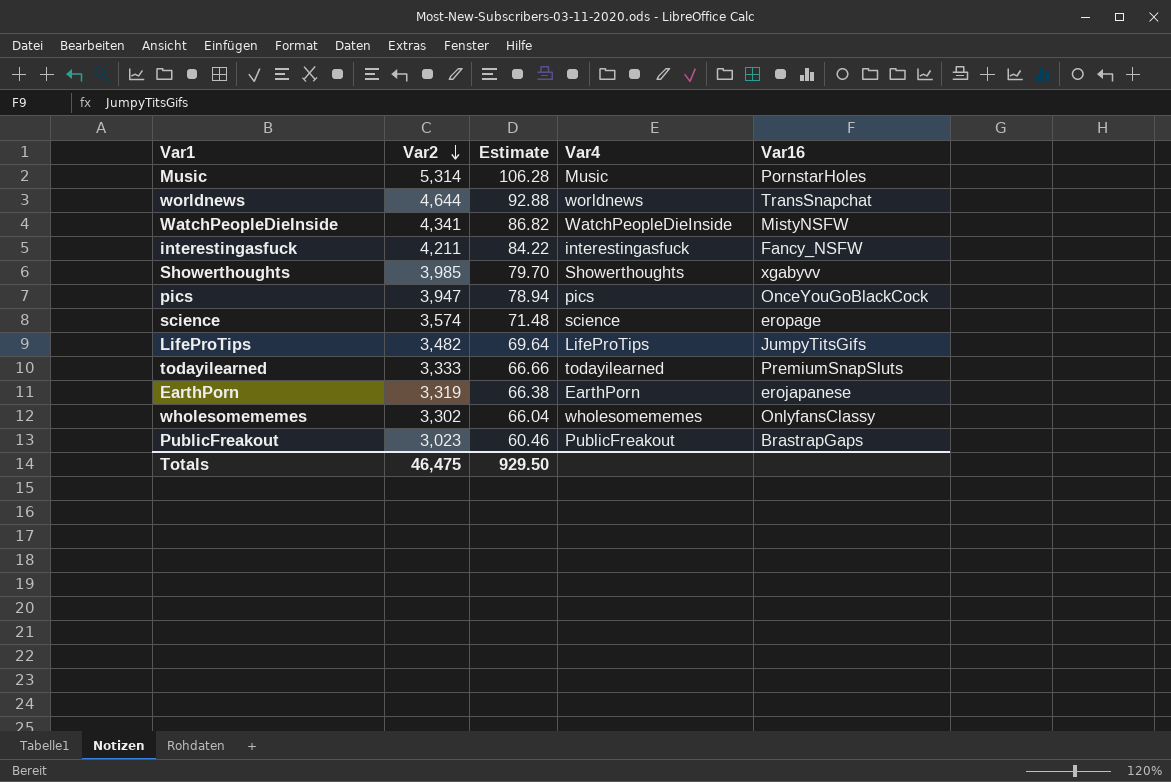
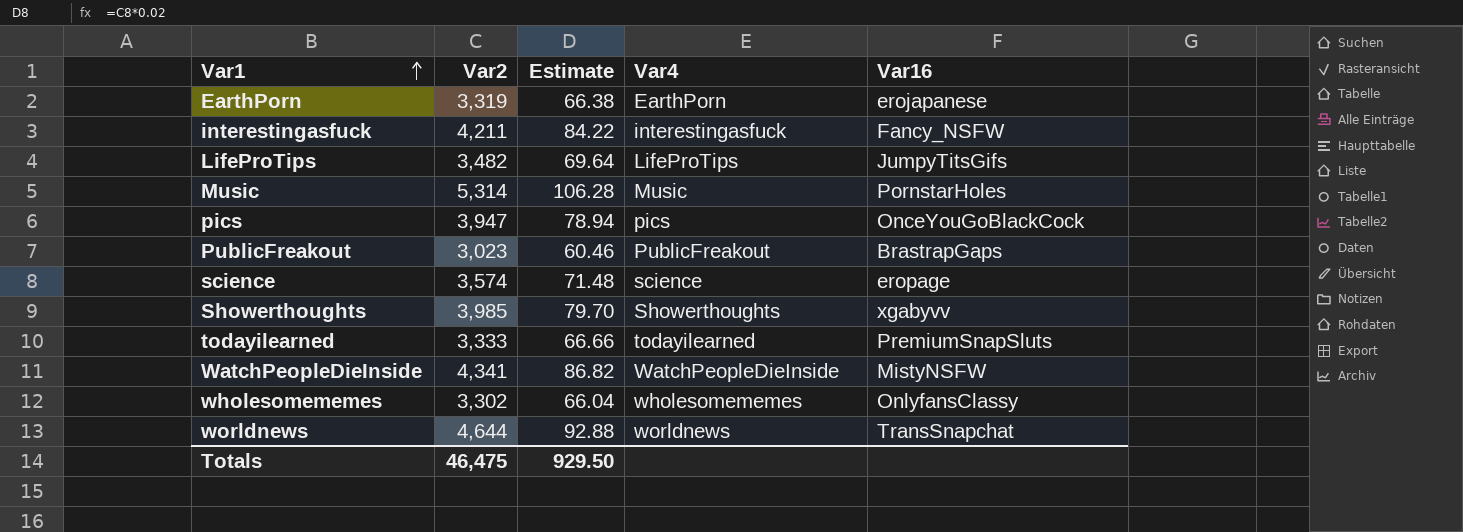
row order: Var2 descending -> Var1 ascending

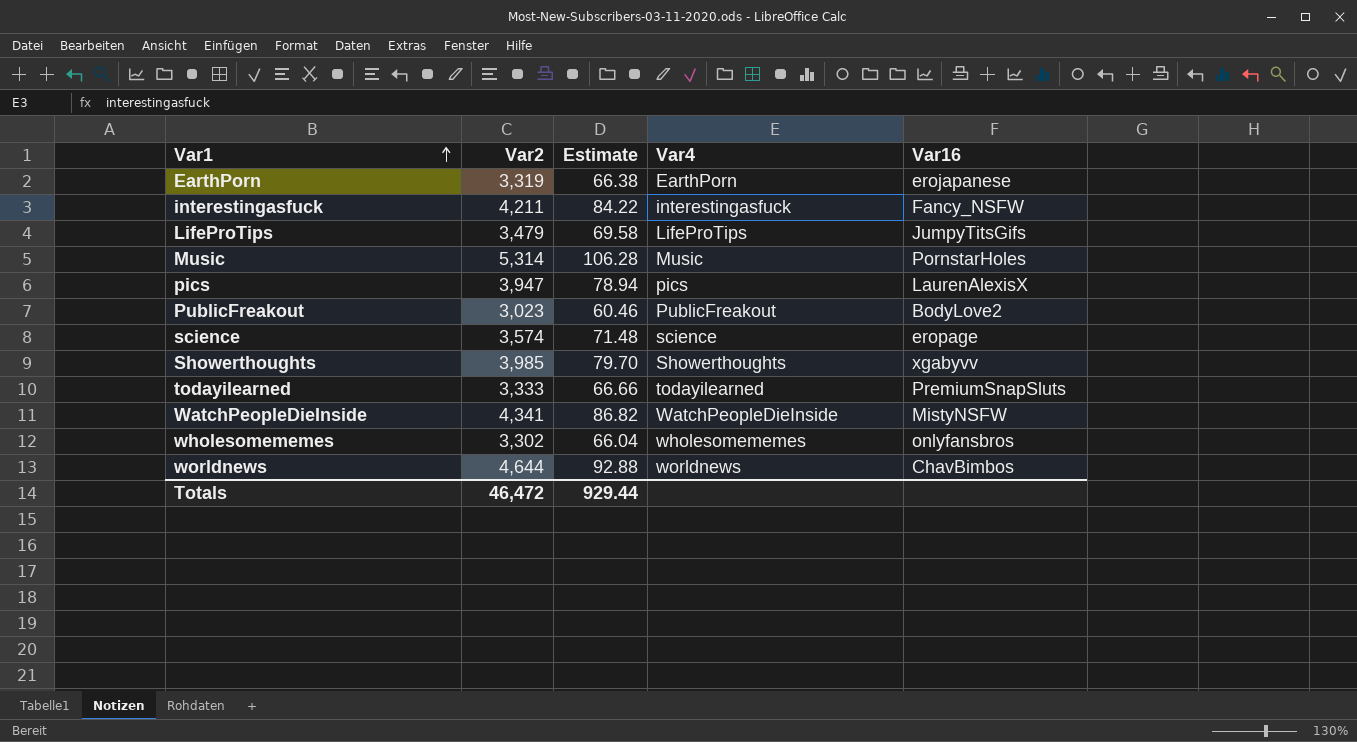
LifeProTips | Var2: 3,482 -> 3,479
LifeProTips | Estimate: 69.64 -> 69.58
pics | Var16: OnceYouGoBlackCock -> LaurenAlexisX
PublicFreakout | Var16: BrastrapGaps -> BodyLove2
wholesomememes | Var16: OnlyfansClassy -> onlyfansbros
worldnews | Var16: TransSnapchat -> ChavBimbos
Totals | Var2: 46,475 -> 46,472
Totals | Estimate: 929.50 -> 929.44

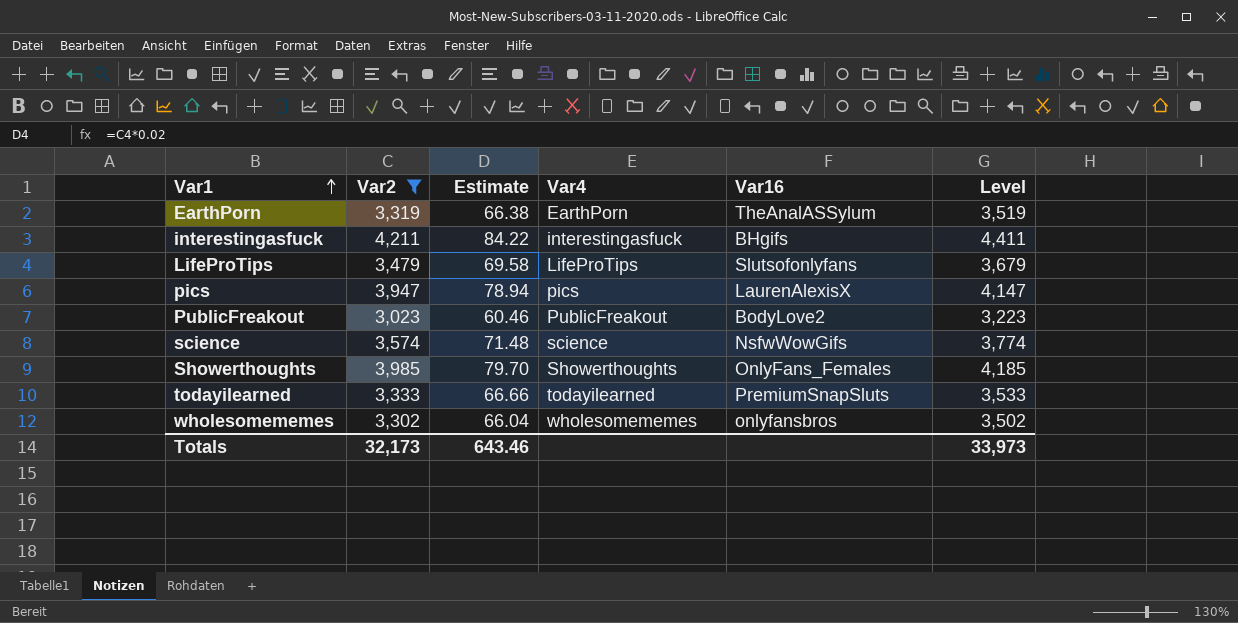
filter: none -> Var2 <= 4,211
column Level | formula: none -> [Var2] + 200
EarthPorn | Var16: erojapanese -> TheAnalASSylum
interestingasfuck | Var16: Fancy_NSFW -> BHgifs
LifeProTips | Var16: JumpyTitsGifs -> Slutsofonlyfans
science | Var16: eropage -> NsfwWowGifs
Showerthoughts | Var16: xgabyvv -> OnlyFans_Females
Totals | Var2: 46,472 -> 32,173
Totals | Estimate: 929.44 -> 643.46

